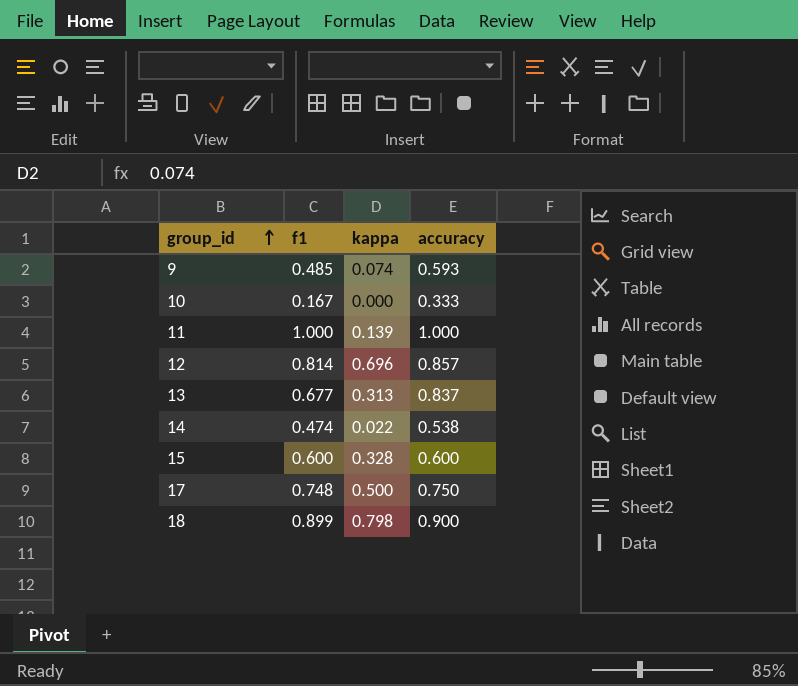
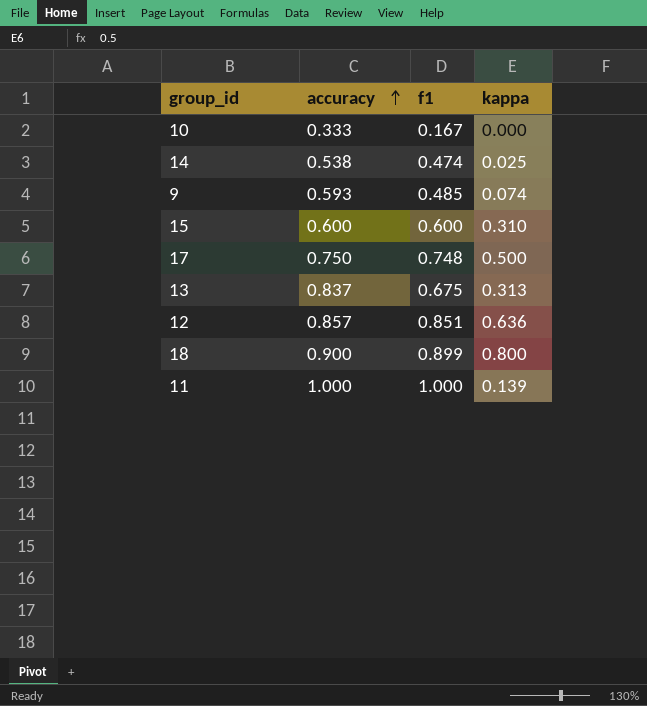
row order: group_id ascending -> accuracy ascending
column accuracy | position: 4 -> 2
14 | kappa: 0.022 -> 0.025
15 | kappa: 0.328 -> 0.310
13 | f1: 0.677 -> 0.675
12 | f1: 0.814 -> 0.851
12 | kappa: 0.696 -> 0.636
18 | kappa: 0.798 -> 0.800

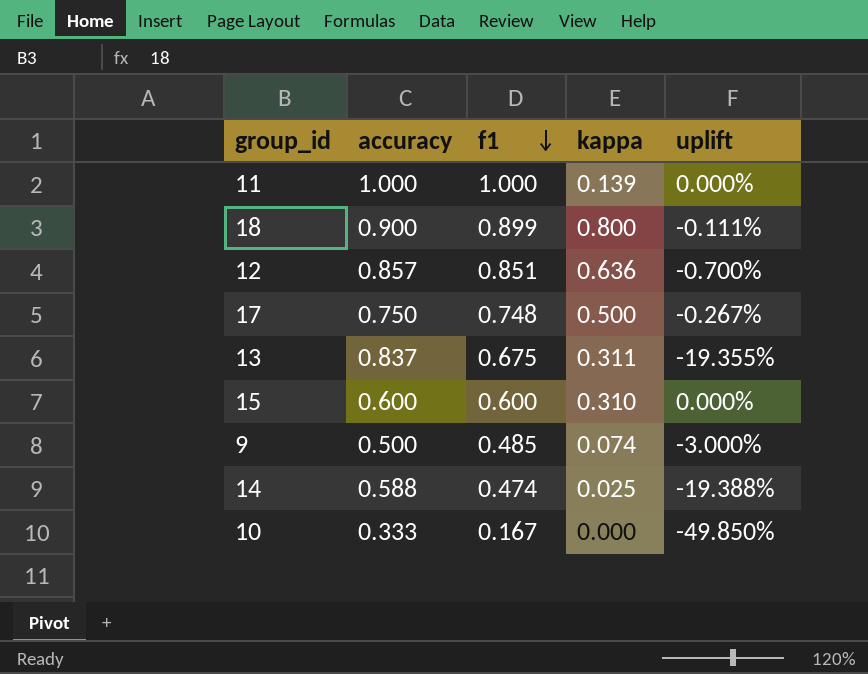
row order: accuracy ascending -> f1 descending
column uplift | formula: none -> ([f1] - [accuracy]) / [accuracy]
13 | kappa: 0.313 -> 0.311
9 | accuracy: 0.593 -> 0.500
14 | accuracy: 0.538 -> 0.588

